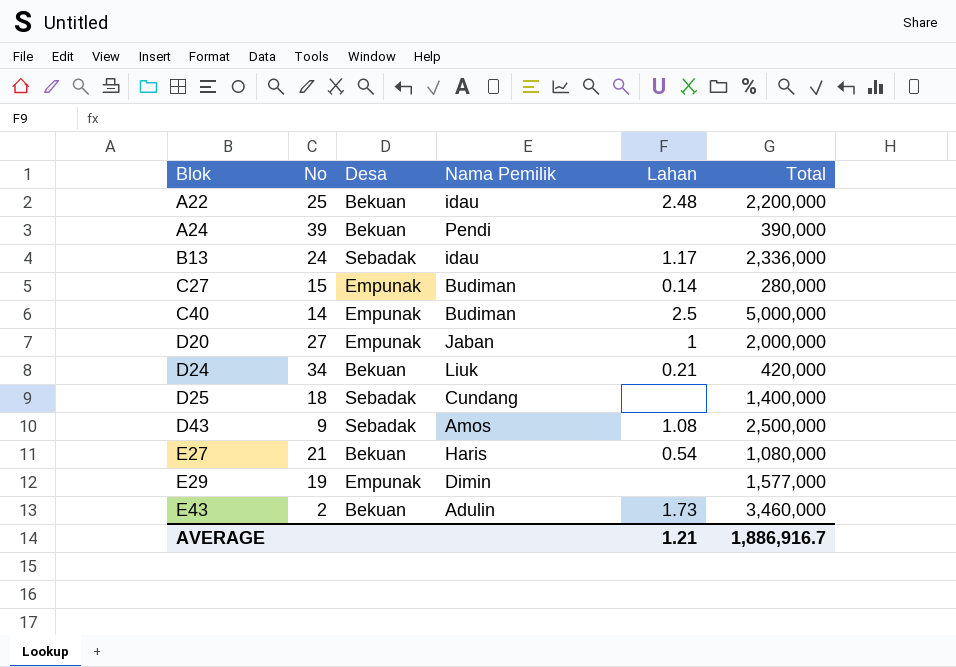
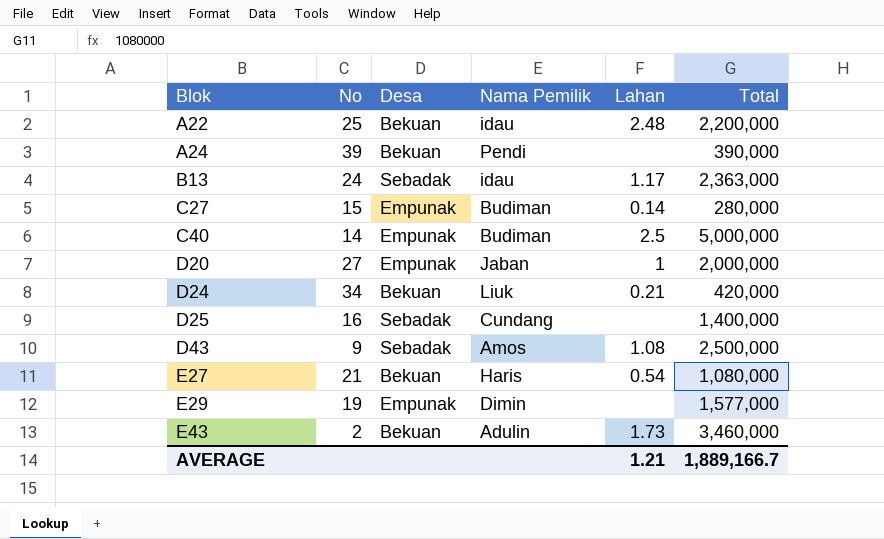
B13 | Total: 2,336,000 -> 2,363,000
D25 | No: 18 -> 16
AVERAGE | Total: 1,886,916.7 -> 1,889,166.7

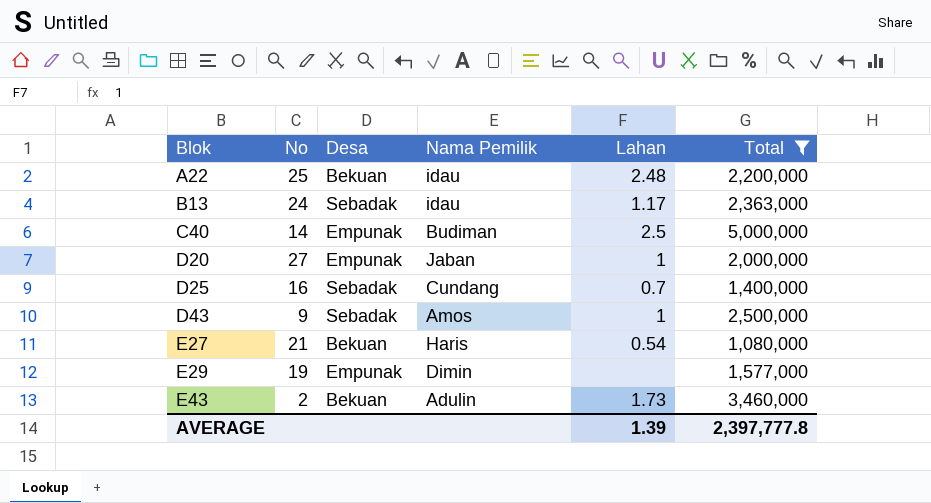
filter: none -> Total >= 1,080,000
D25 | Lahan: none -> 0.7
D43 | Lahan: 1.08 -> 1
AVERAGE | Lahan: 1.21 -> 1.39
AVERAGE | Total: 1,889,166.7 -> 2,397,777.8

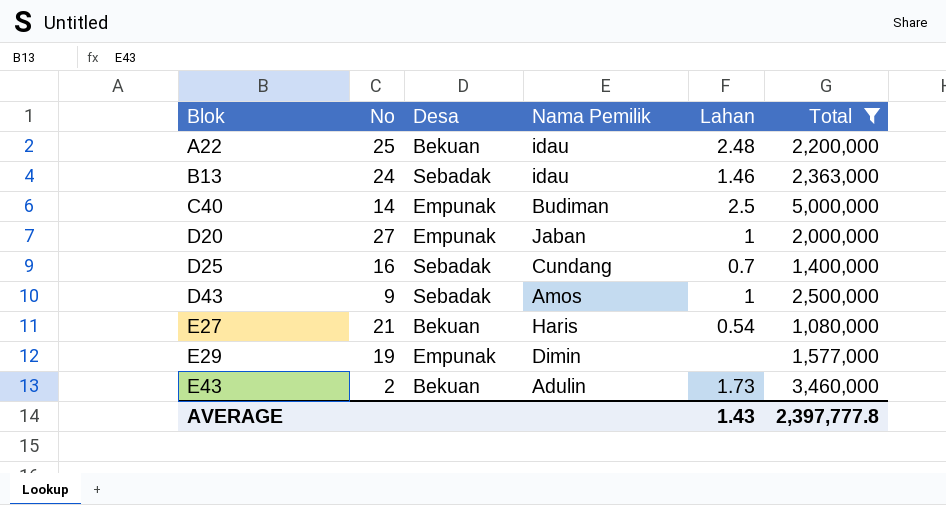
B13 | Lahan: 1.17 -> 1.46
AVERAGE | Lahan: 1.39 -> 1.43

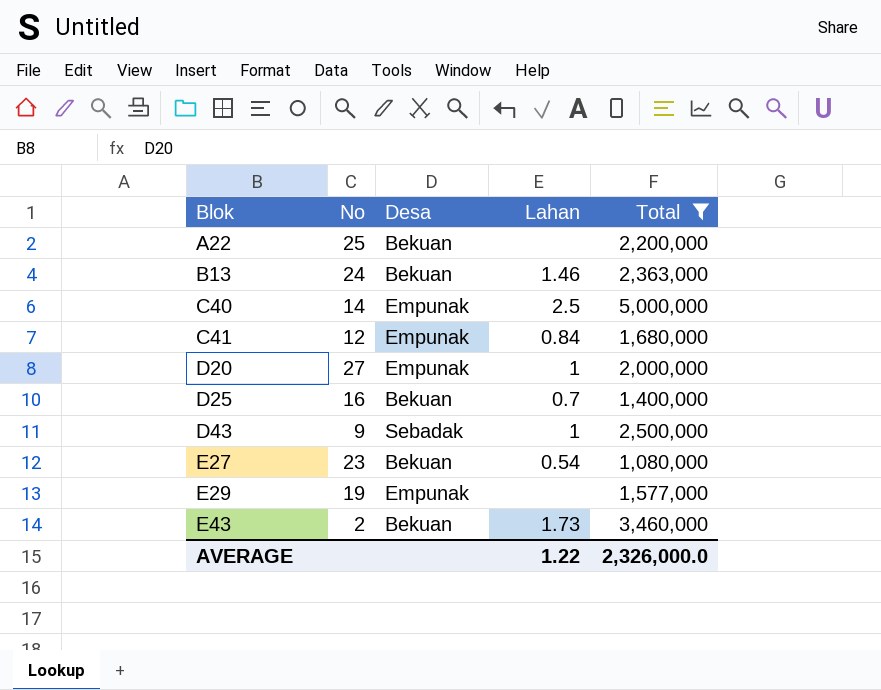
column Nama Pemilik | position: 4 -> none
A22 | Lahan: 2.48 -> none
B13 | Desa: Sebadak -> Bekuan
row C41: none -> 12 | Empunak | 0.84 | 1,680,000
D25 | Desa: Sebadak -> Bekuan
E27 | No: 21 -> 23
AVERAGE | Lahan: 1.43 -> 1.22
AVERAGE | Total: 2,397,777.8 -> 2,326,000.0

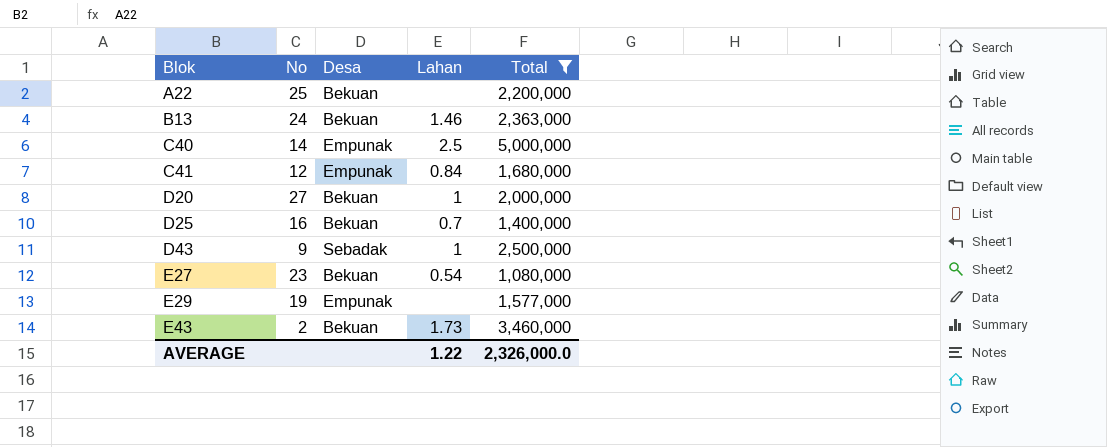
D20 | Desa: Empunak -> Bekuan

